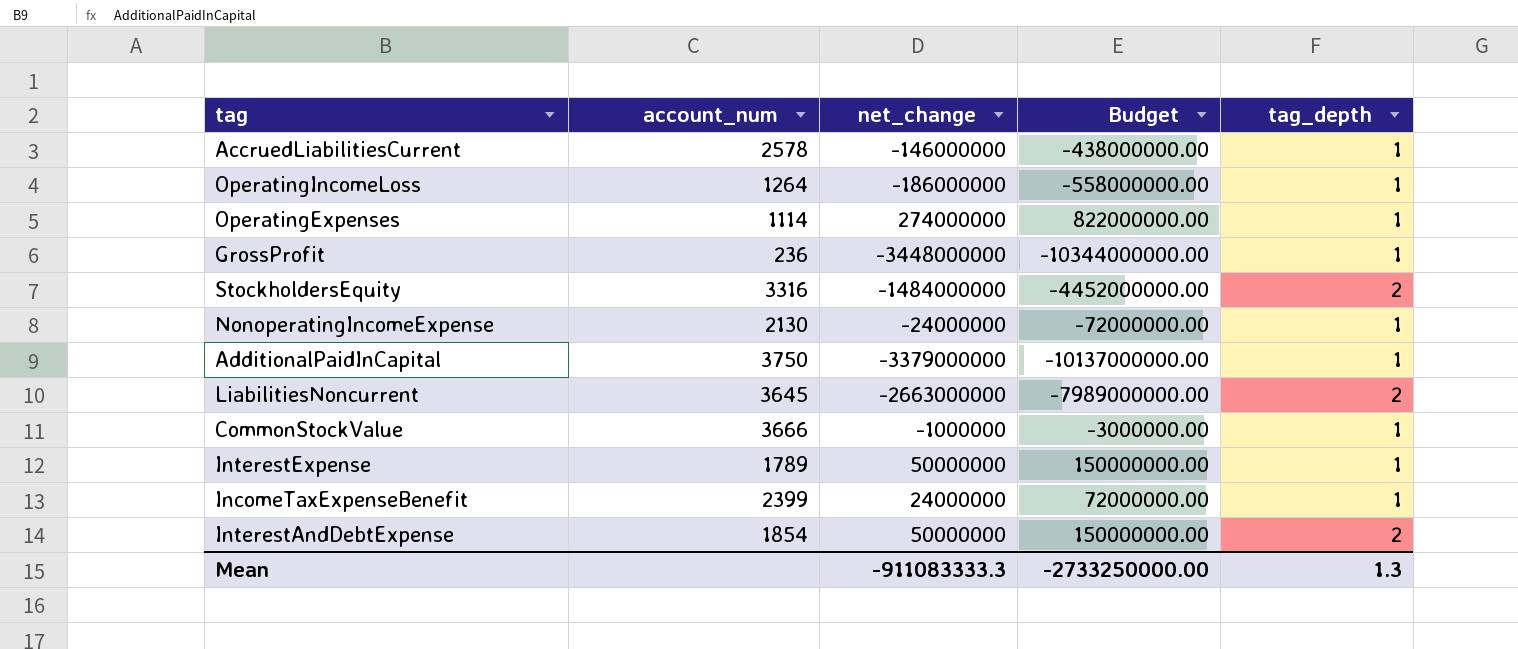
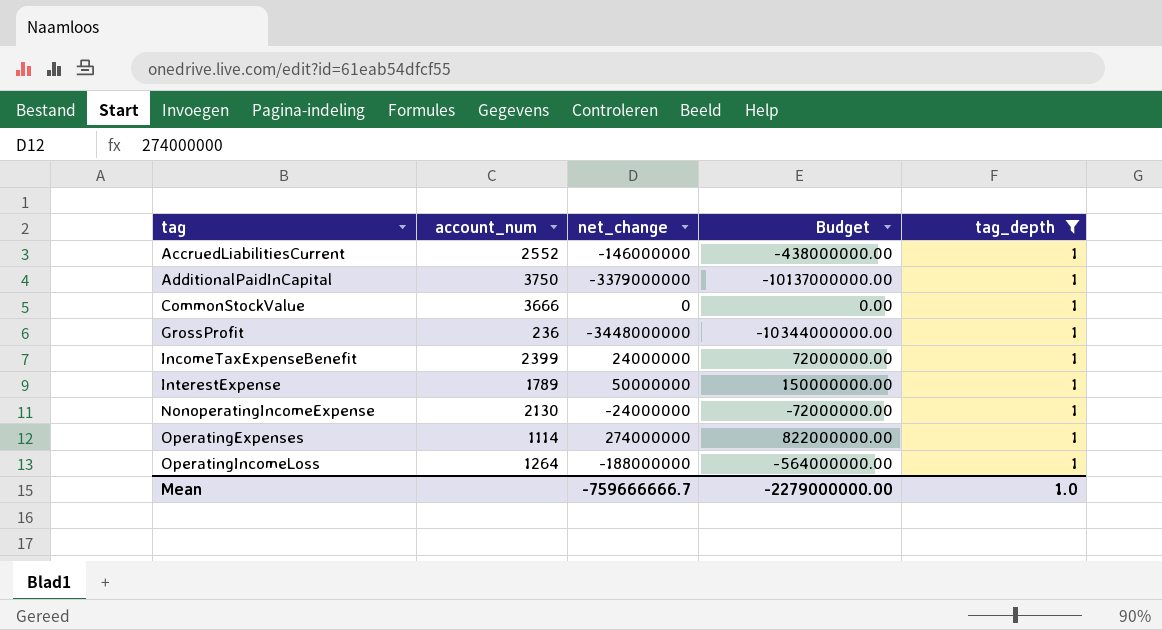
filter: none -> tag_depth = 1
row order: none -> tag ascending
AccruedLiabilitiesCurrent | account_num: 2578 -> 2552
CommonStockValue | net_change: -1000000 -> 0
CommonStockValue | Budget: -3000000.00 -> 0.00
OperatingIncomeLoss | net_change: -186000000 -> -188000000
OperatingIncomeLoss | Budget: -558000000.00 -> -564000000.00
Mean | net_change: -911083333.3 -> -759666666.7
Mean | Budget: -2733250000.00 -> -2279000000.00
Mean | tag_depth: 1.3 -> 1.0

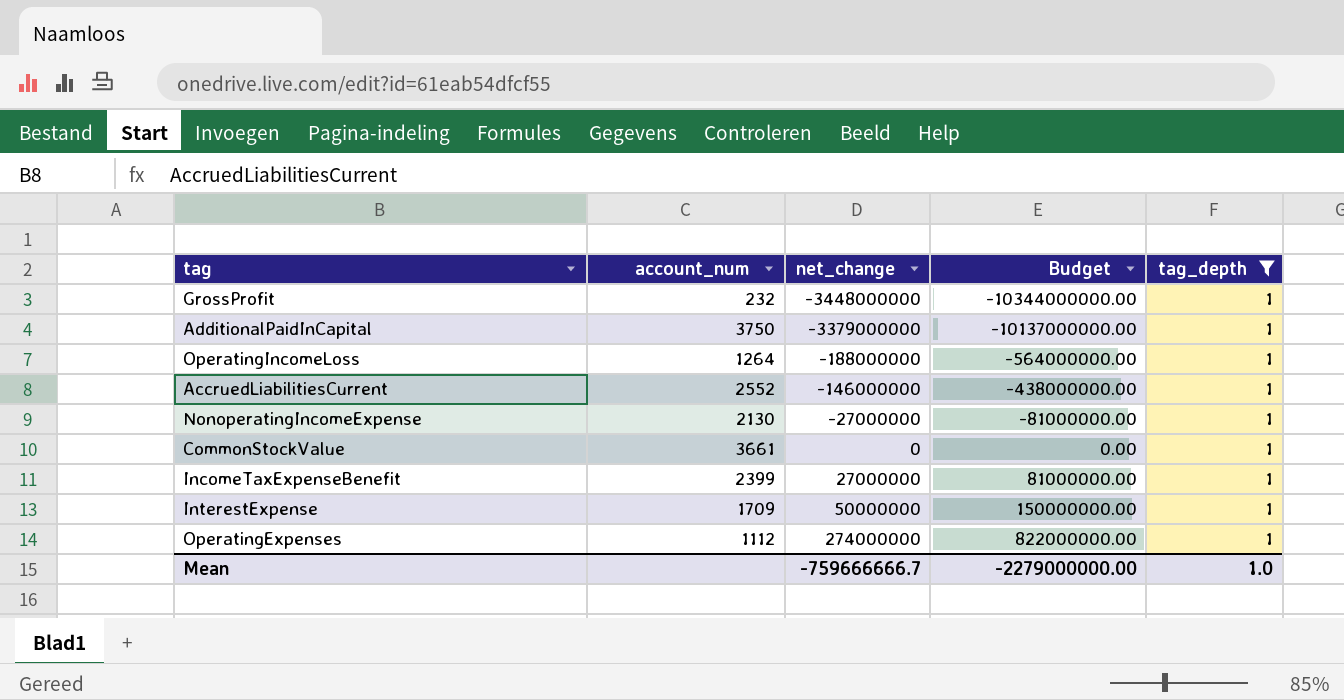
row order: tag ascending -> net_change ascending
GrossProfit | account_num: 236 -> 232
NonoperatingIncomeExpense | net_change: -24000000 -> -27000000
NonoperatingIncomeExpense | Budget: -72000000.00 -> -81000000.00
CommonStockValue | account_num: 3666 -> 3661
IncomeTaxExpenseBenefit | net_change: 24000000 -> 27000000
IncomeTaxExpenseBenefit | Budget: 72000000.00 -> 81000000.00
InterestExpense | account_num: 1789 -> 1709
OperatingExpenses | account_num: 1114 -> 1112

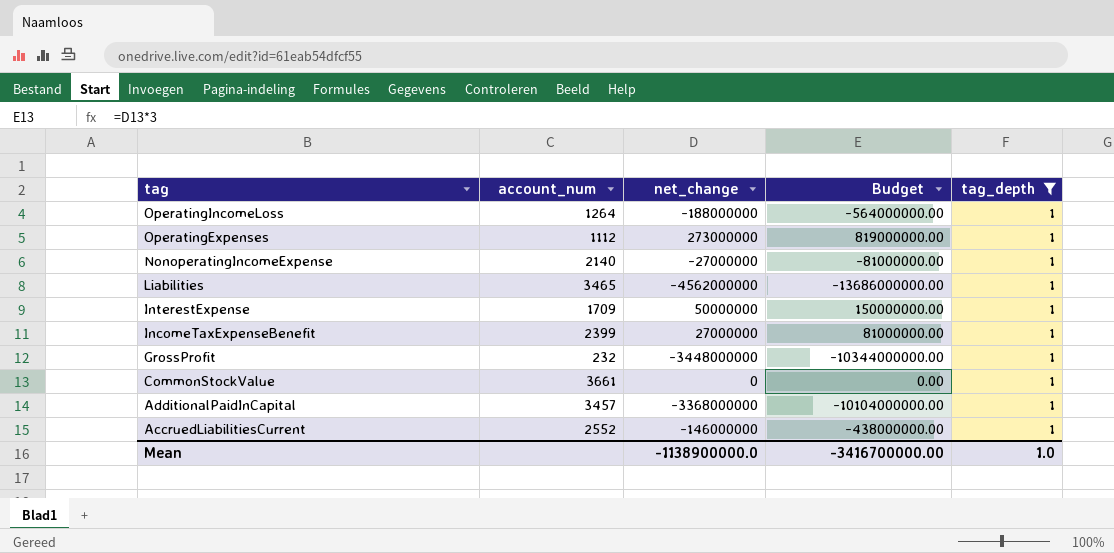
row order: net_change ascending -> tag descending
OperatingExpenses | net_change: 274000000 -> 273000000
OperatingExpenses | Budget: 822000000.00 -> 819000000.00
NonoperatingIncomeExpense | account_num: 2130 -> 2140
row Liabilities: none -> 3465 | -4562000000 | -13686000000.00 | 1
AdditionalPaidInCapital | account_num: 3750 -> 3457
AdditionalPaidInCapital | net_change: -3379000000 -> -3368000000
AdditionalPaidInCapital | Budget: -10137000000.00 -> -10104000000.00
Mean | net_change: -759666666.7 -> -1138900000.0
Mean | Budget: -2279000000.00 -> -3416700000.00

